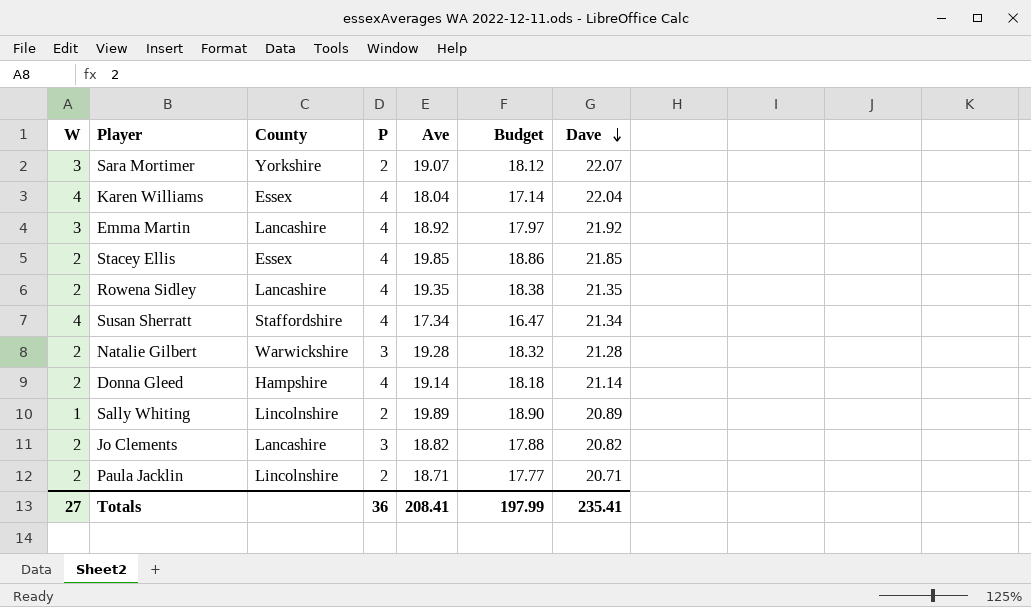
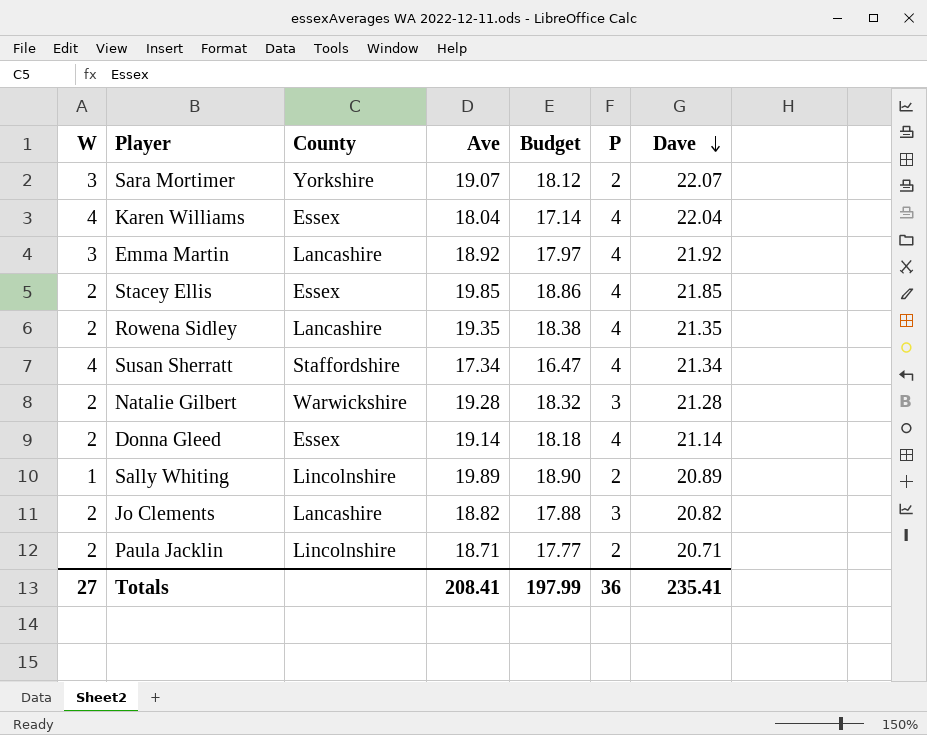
column P | position: 4 -> 6
Donna Gleed | County: Hampshire -> Essex

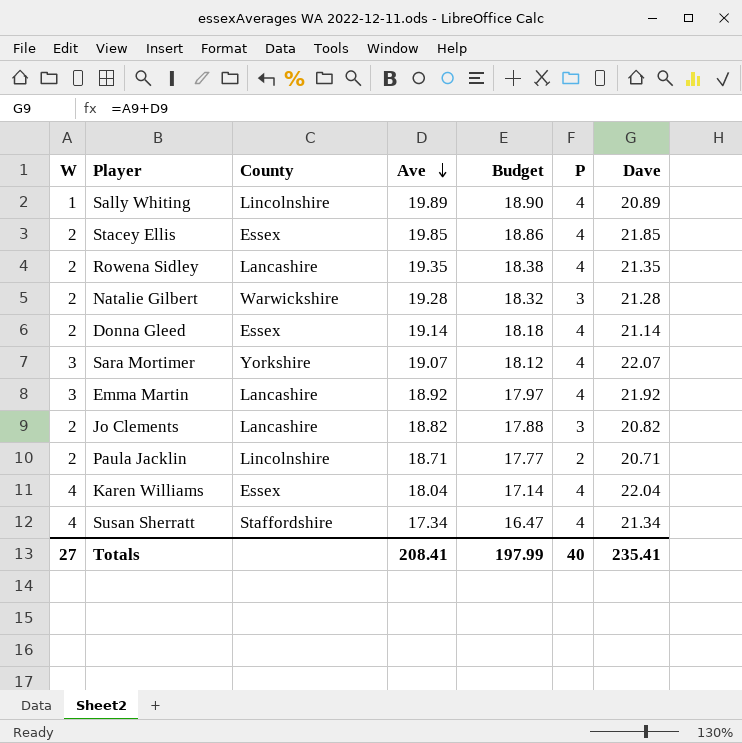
row order: Dave descending -> Ave descending
Sally Whiting | P: 2 -> 4
Sara Mortimer | P: 2 -> 4
Totals | P: 36 -> 40

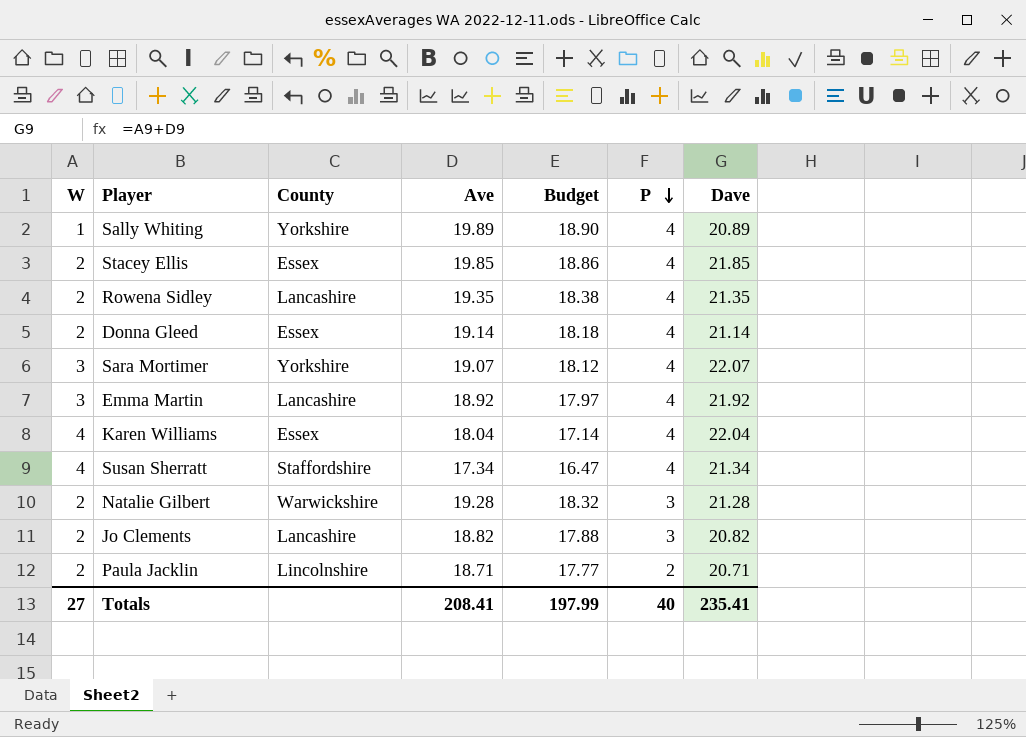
row order: Ave descending -> P descending
Sally Whiting | County: Lincolnshire -> Yorkshire

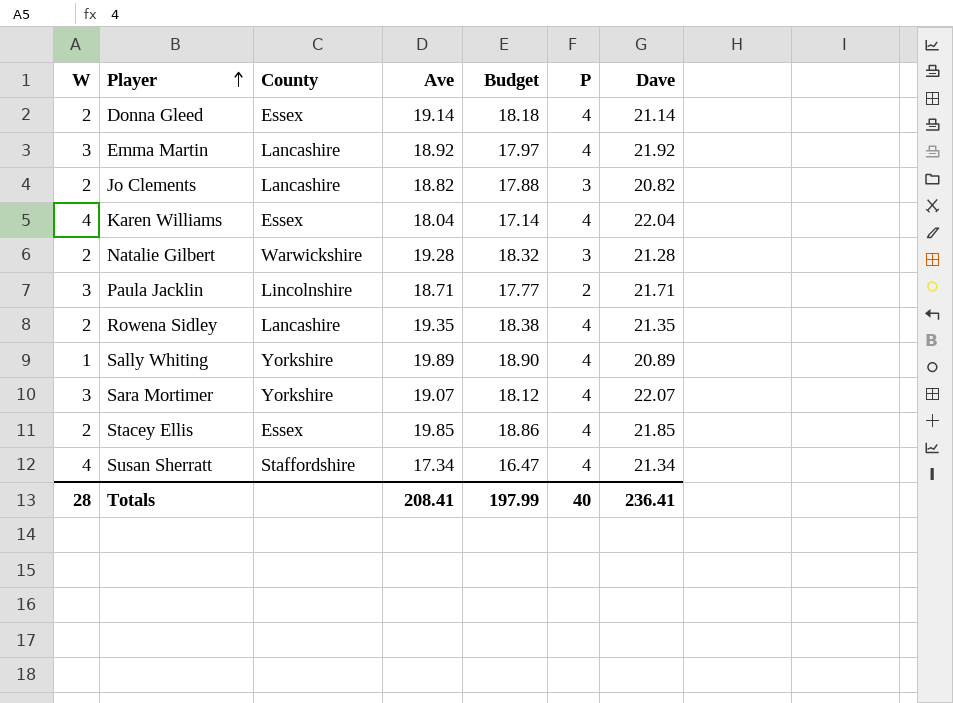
row order: P descending -> Player ascending
Paula Jacklin | W: 2 -> 3
Paula Jacklin | Dave: 20.71 -> 21.71
Totals | W: 27 -> 28
Totals | Dave: 235.41 -> 236.41

